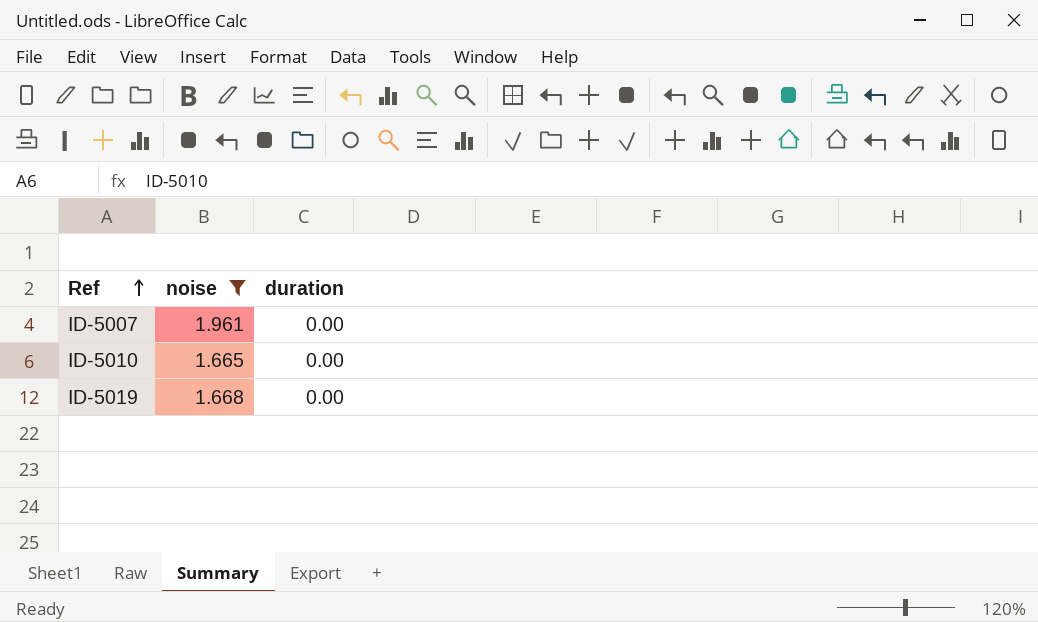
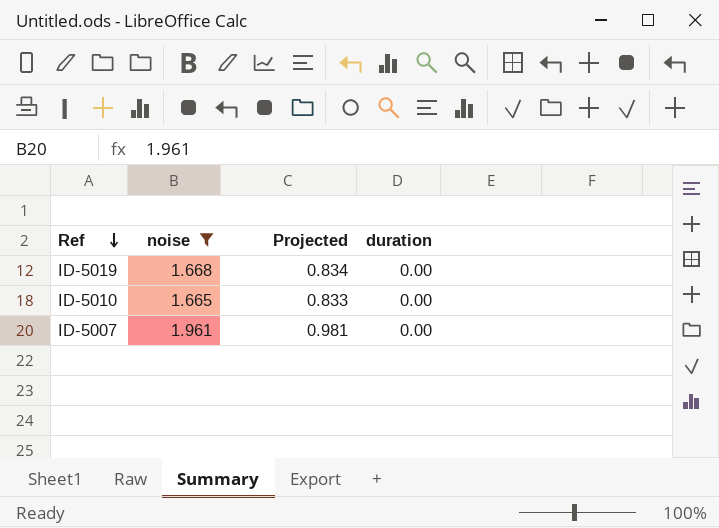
row order: Ref ascending -> Ref descending
column Projected | formula: none -> [noise] * 0.5

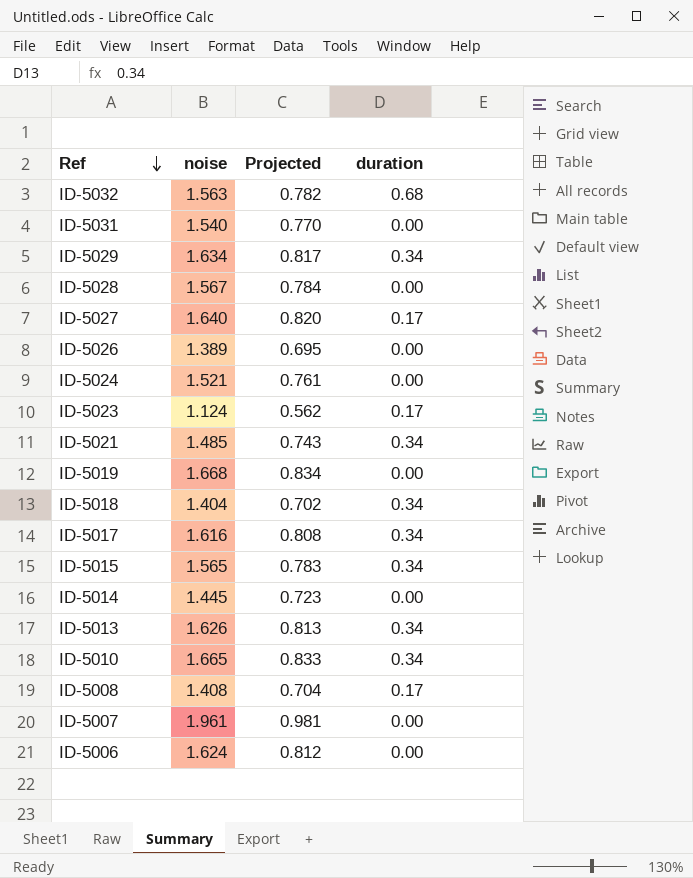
filter: noise >= 1.665 -> none
ID-5010 | duration: 0.00 -> 0.34

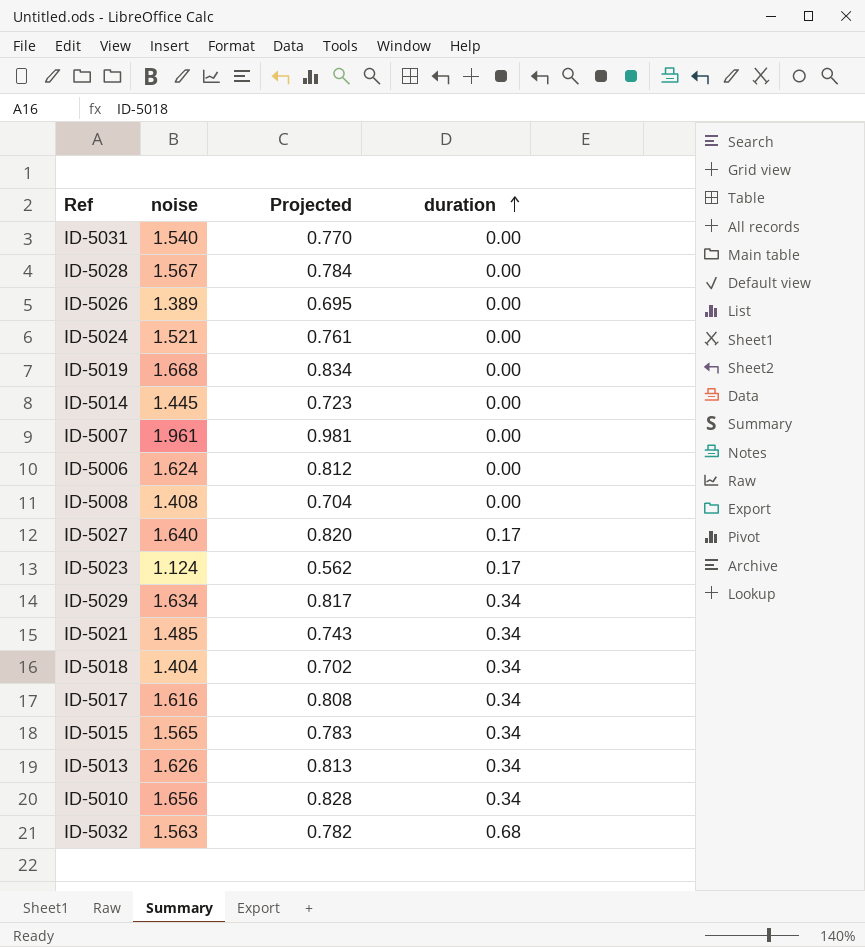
row order: Ref descending -> duration ascending
ID-5008 | duration: 0.17 -> 0.00
ID-5010 | noise: 1.665 -> 1.656
ID-5010 | Projected: 0.833 -> 0.828

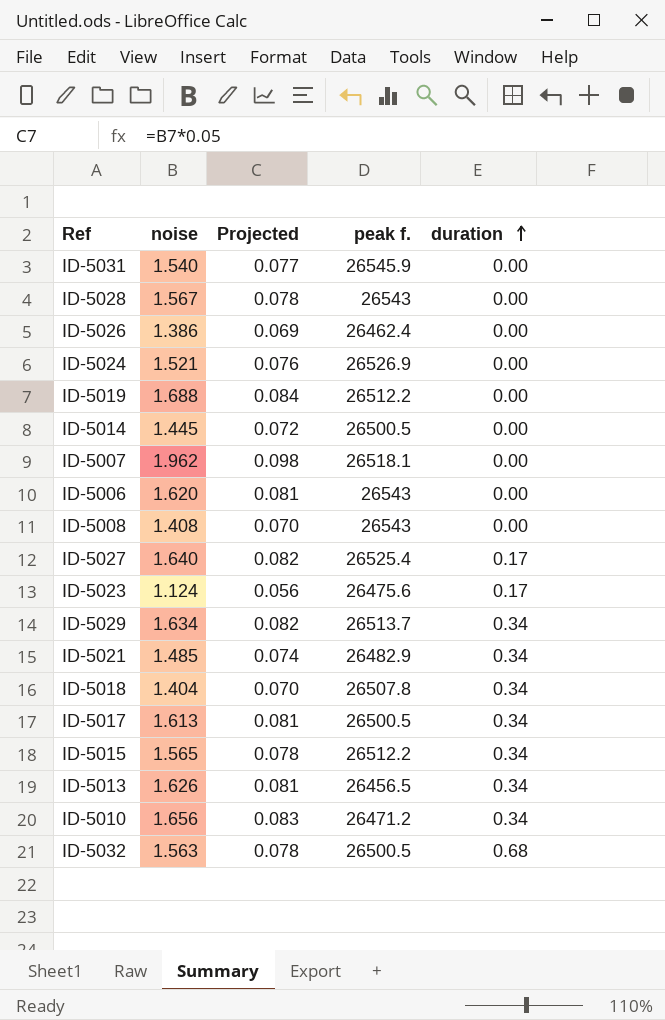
column Projected | formula: [noise] * 0.5 -> [noise] * 0.05
column peak f. | position: none -> 4
ID-5026 | noise: 1.389 -> 1.386
ID-5019 | noise: 1.668 -> 1.688
ID-5007 | noise: 1.961 -> 1.962
ID-5006 | noise: 1.624 -> 1.620
ID-5017 | noise: 1.616 -> 1.613

